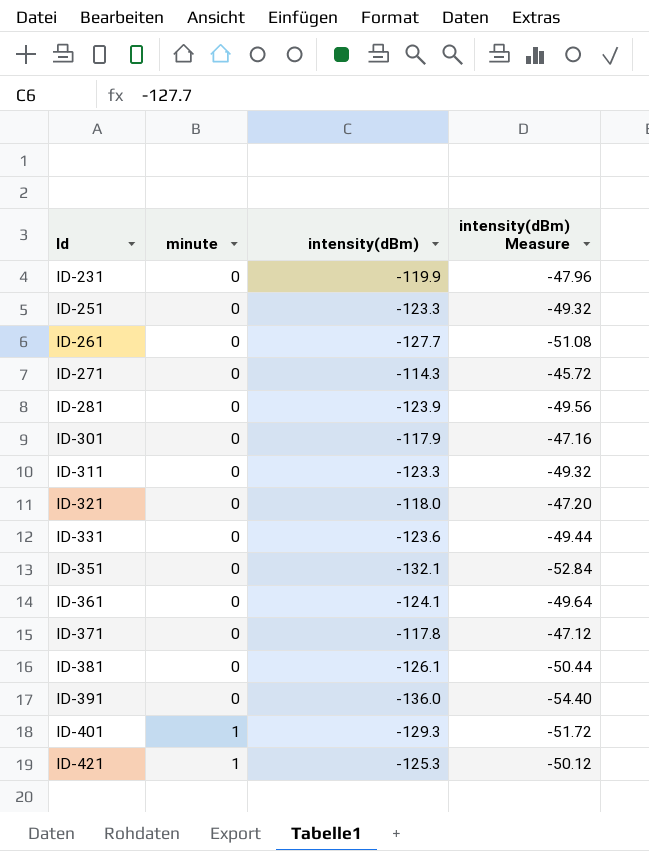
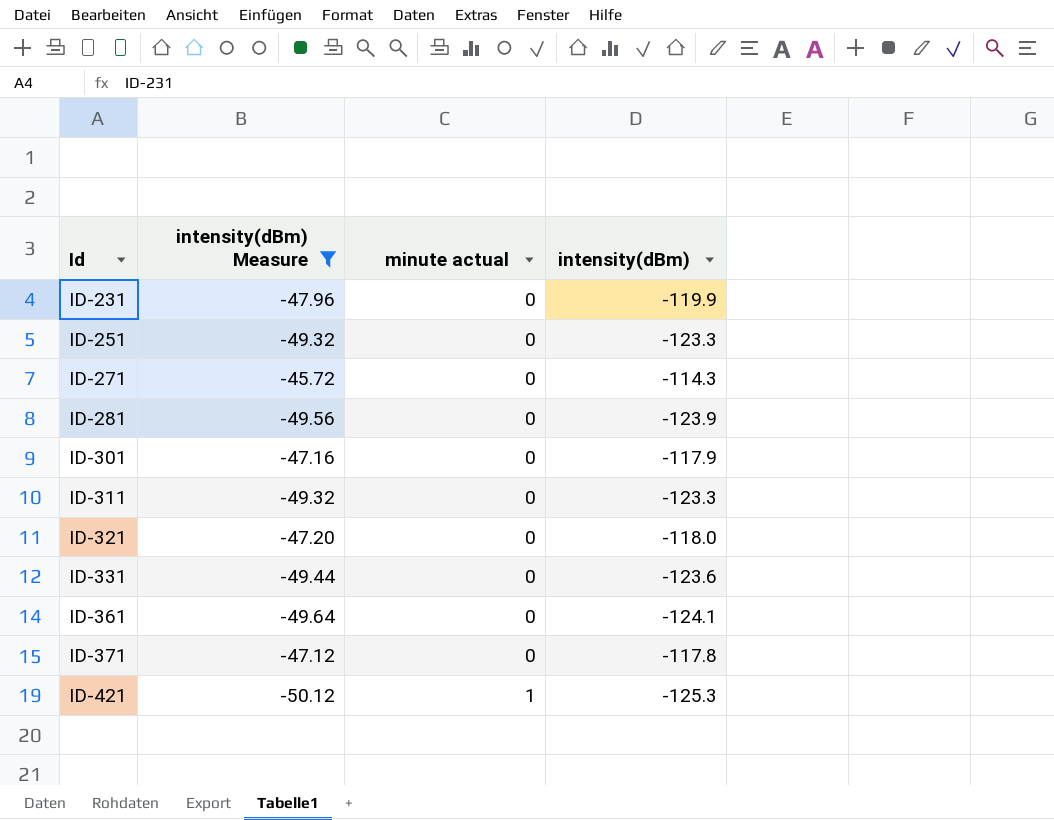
filter: none -> intensity(dBm) Measure >= -50.12
column intensity(dBm) Measure | position: 4 -> 2
column name: minute -> minute actual

